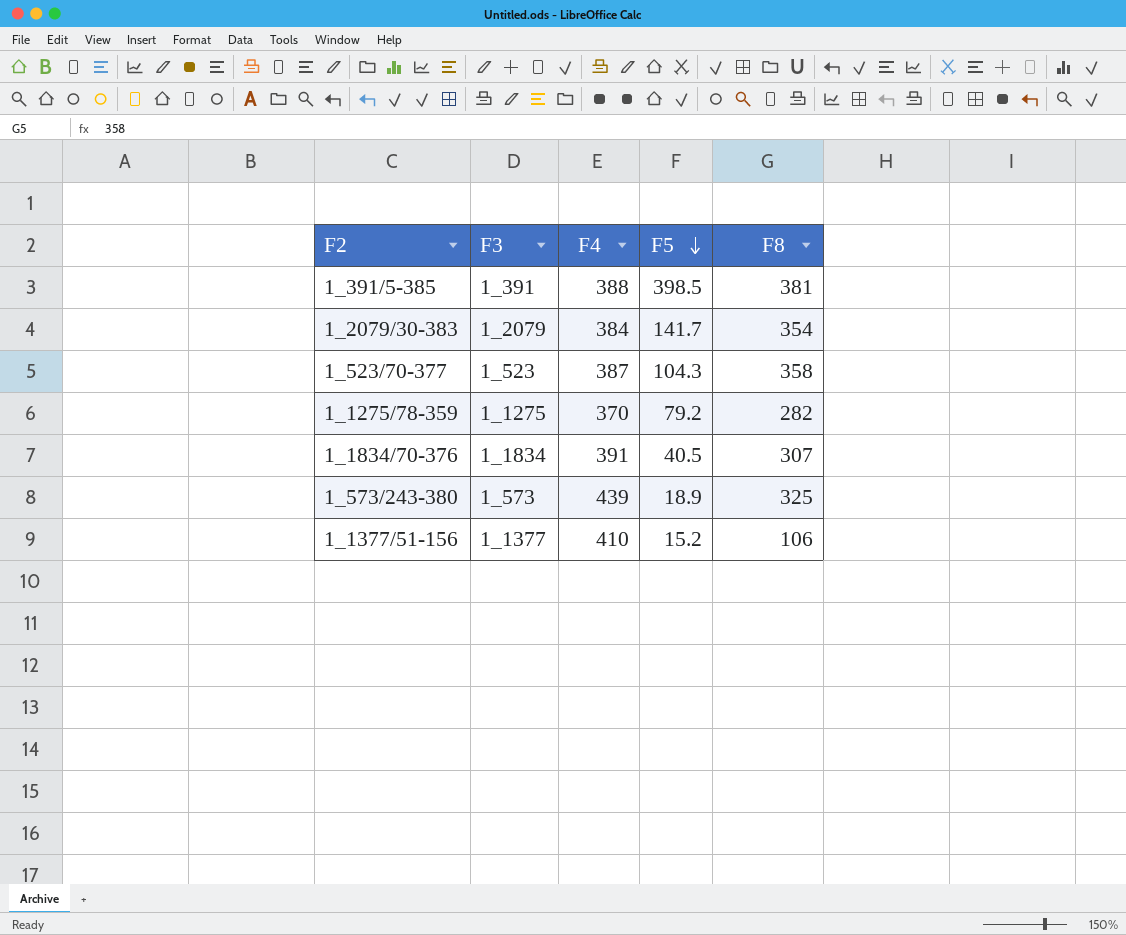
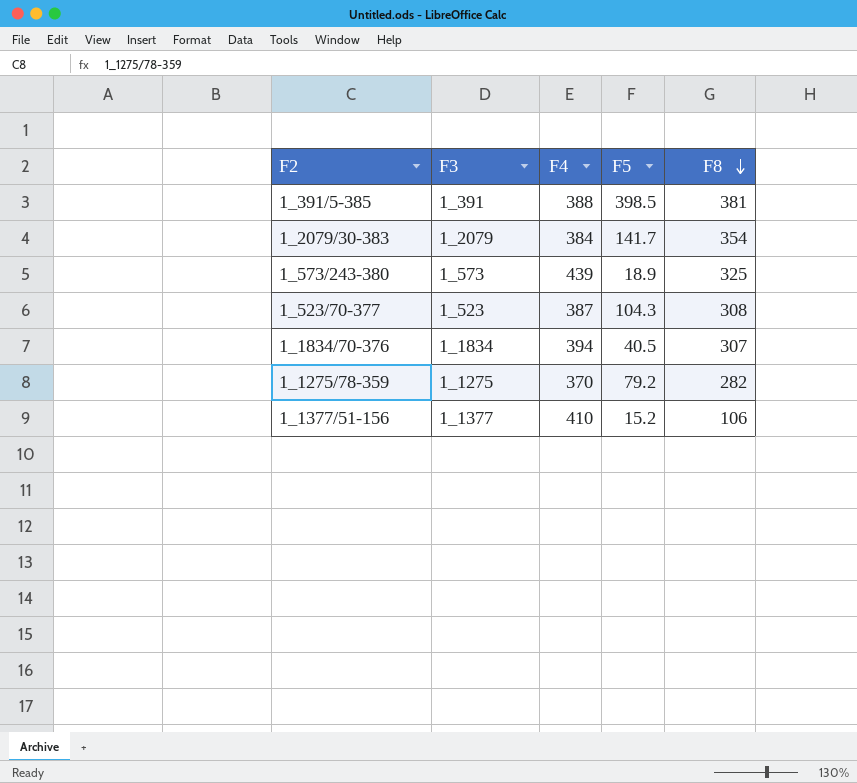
row order: F5 descending -> F8 descending
1_523/70-377 | F8: 358 -> 308
1_1834/70-376 | F4: 391 -> 394

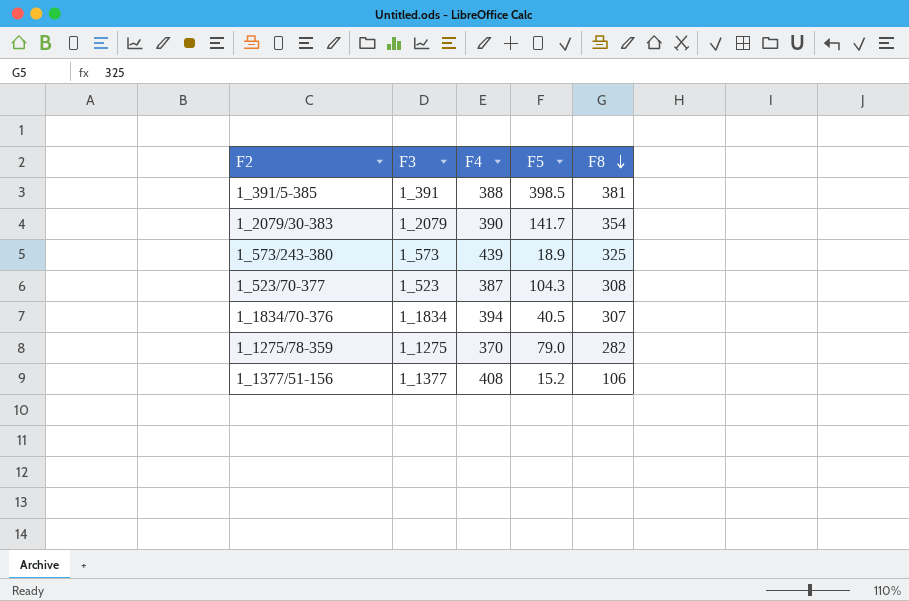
1_2079/30-383 | F4: 384 -> 390
1_1275/78-359 | F5: 79.2 -> 79.0
1_1377/51-156 | F4: 410 -> 408

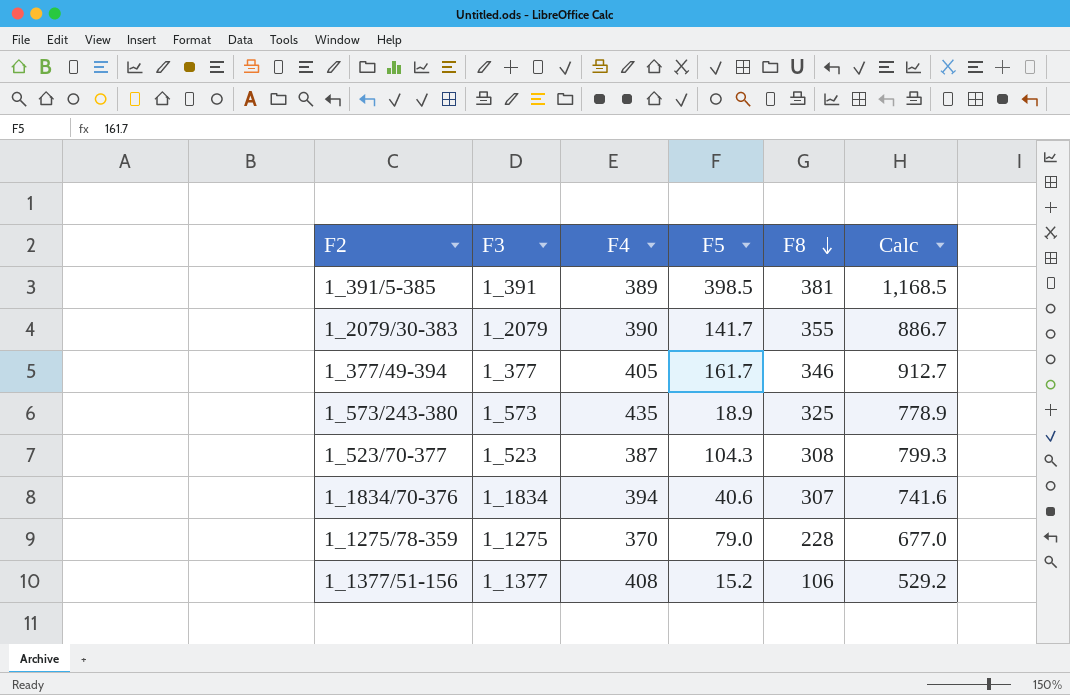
column Calc | formula: none -> [F4] + [F5] + [F8]
1_391/5-385 | F4: 388 -> 389
1_2079/30-383 | F8: 354 -> 355
row 1_377/49-394: none -> 1_377 | 405 | 161.7 | 346 | 912.7
1_573/243-380 | F4: 439 -> 435
1_1834/70-376 | F5: 40.5 -> 40.6
1_1275/78-359 | F8: 282 -> 228

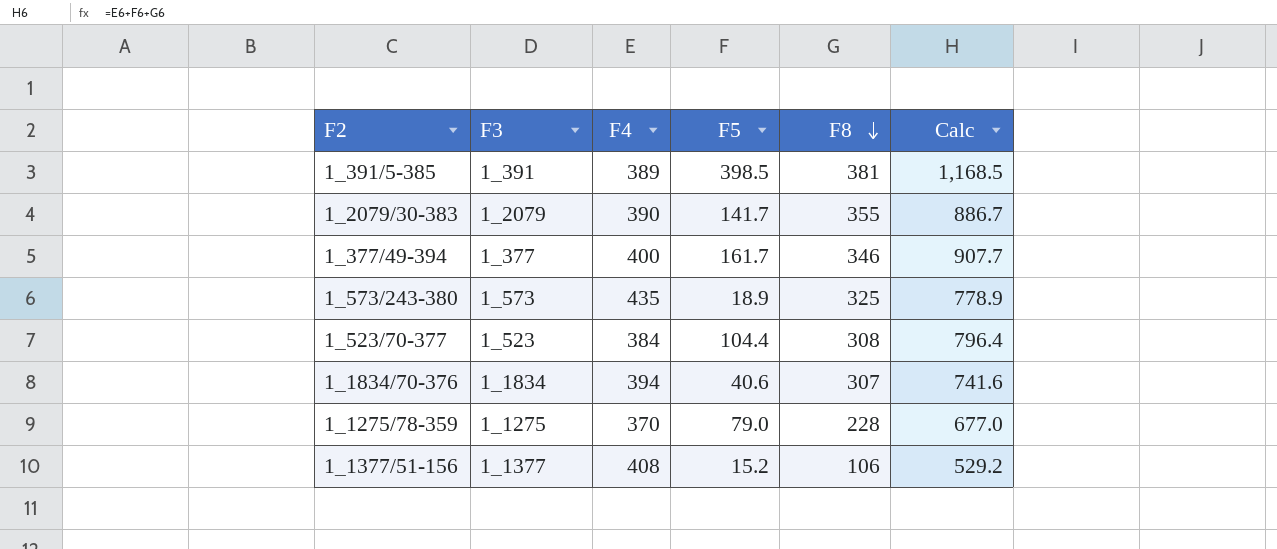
1_377/49-394 | F4: 405 -> 400
1_377/49-394 | Calc: 912.7 -> 907.7
1_523/70-377 | F4: 387 -> 384
1_523/70-377 | F5: 104.3 -> 104.4
1_523/70-377 | Calc: 799.3 -> 796.4

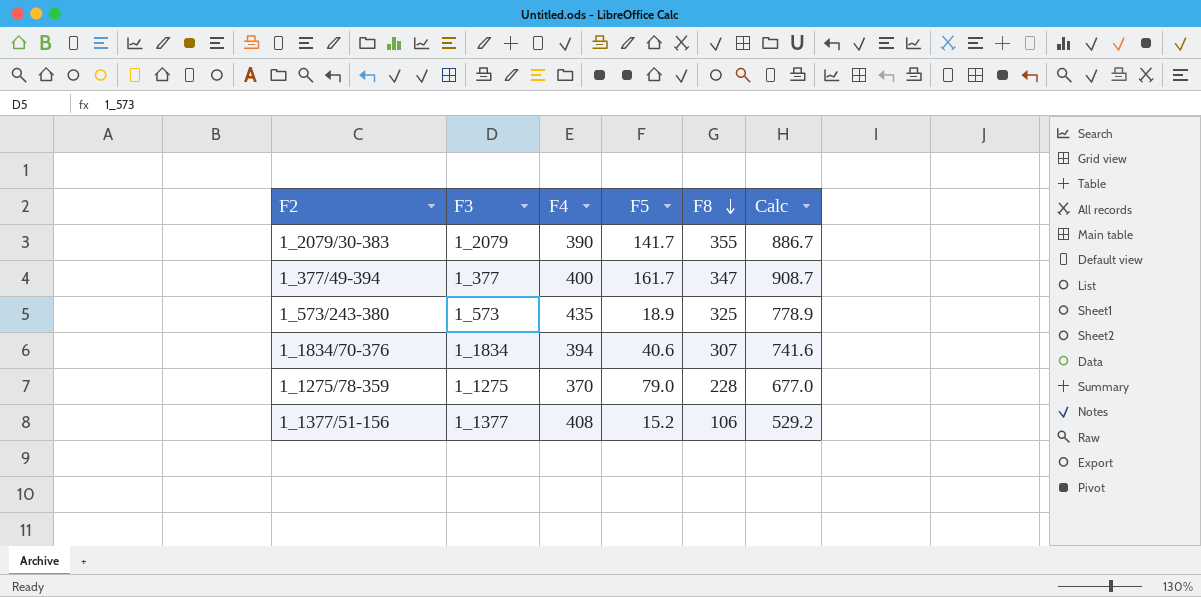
row 1_391/5-385: 1_391 | 389 | 398.5 | 381 | 1,168.5 -> none
row 1_523/70-377: 1_523 | 384 | 104.4 | 308 | 796.4 -> none
1_377/49-394 | F8: 346 -> 347
1_377/49-394 | Calc: 907.7 -> 908.7

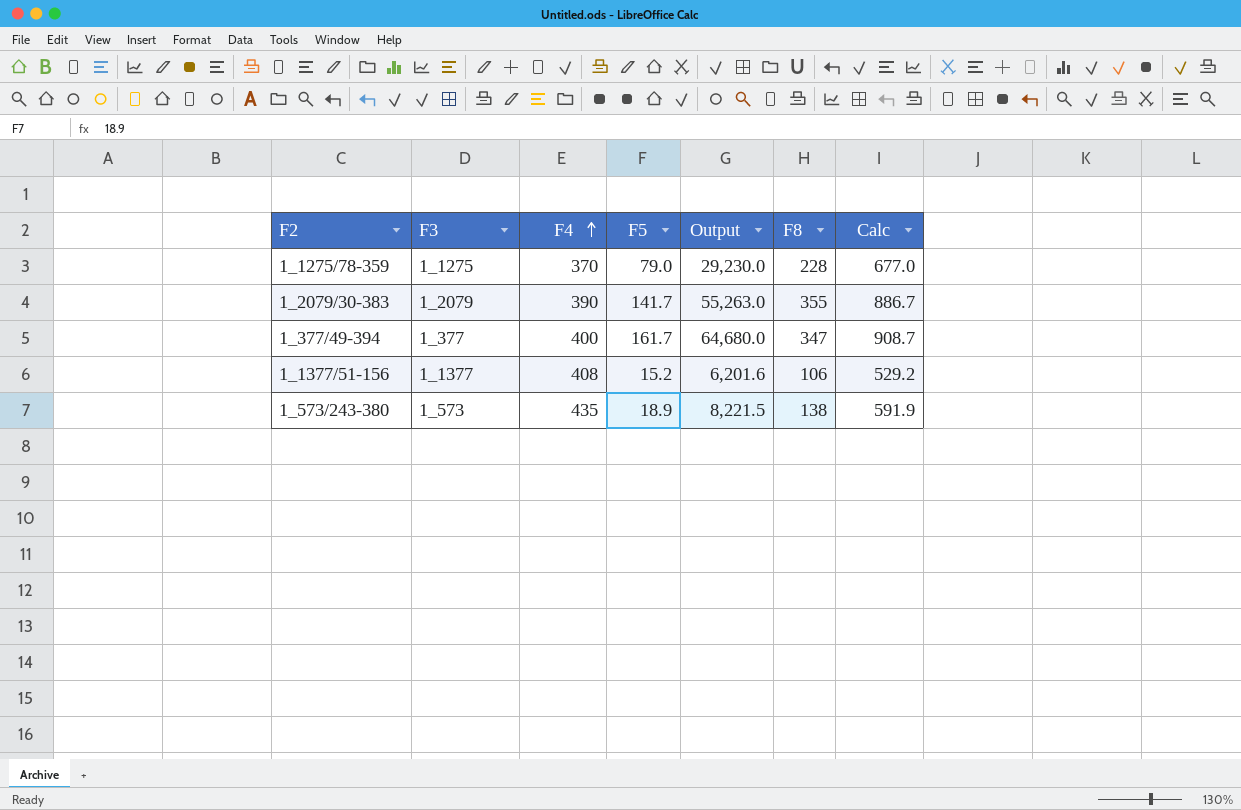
row order: F8 descending -> F4 ascending
column Output | formula: none -> [F4] * [F5]
row 1_1834/70-376: 1_1834 | 394 | 40.6 | 307 | 741.6 -> none
1_573/243-380 | F8: 325 -> 138
1_573/243-380 | Calc: 778.9 -> 591.9

